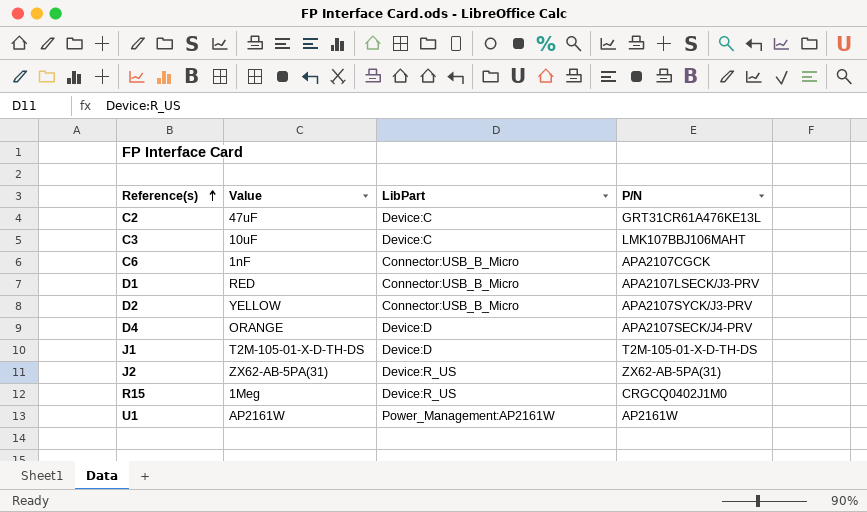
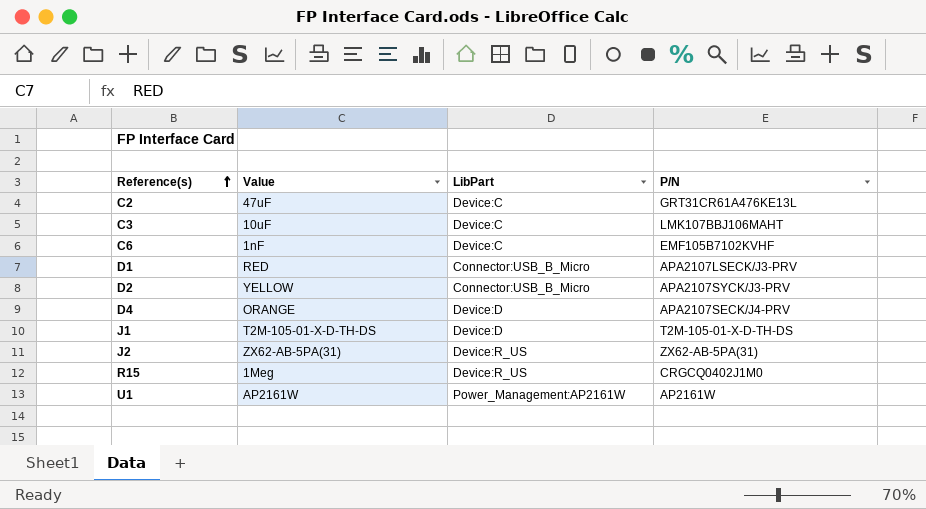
C6 | LibPart: Connector:USB_B_Micro -> Device:C
C6 | P/N: APA2107CGCK -> EMF105B7102KVHF

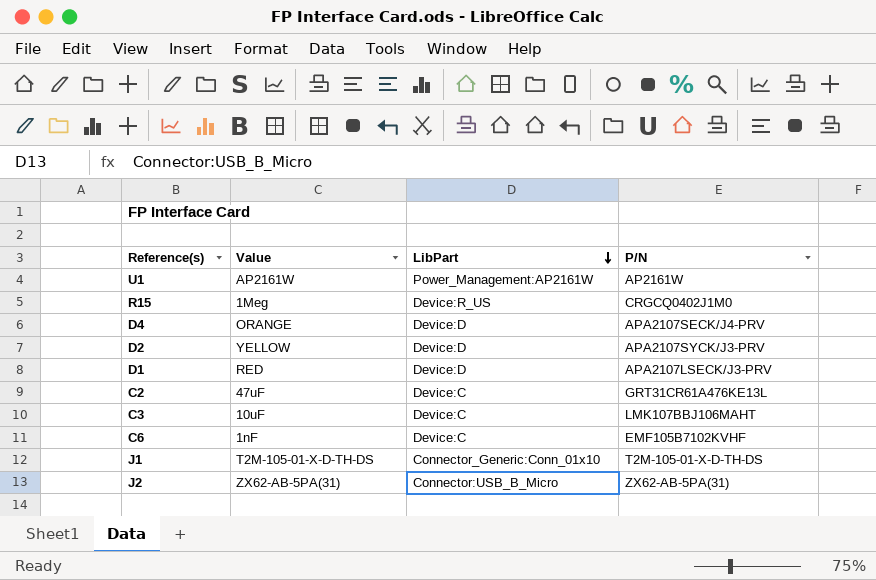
row order: Reference(s) ascending -> LibPart descending
D2 | LibPart: Connector:USB_B_Micro -> Device:D
D1 | LibPart: Connector:USB_B_Micro -> Device:D
J1 | LibPart: Device:D -> Connector_Generic:Conn_01x10
J2 | LibPart: Device:R_US -> Connector:USB_B_Micro

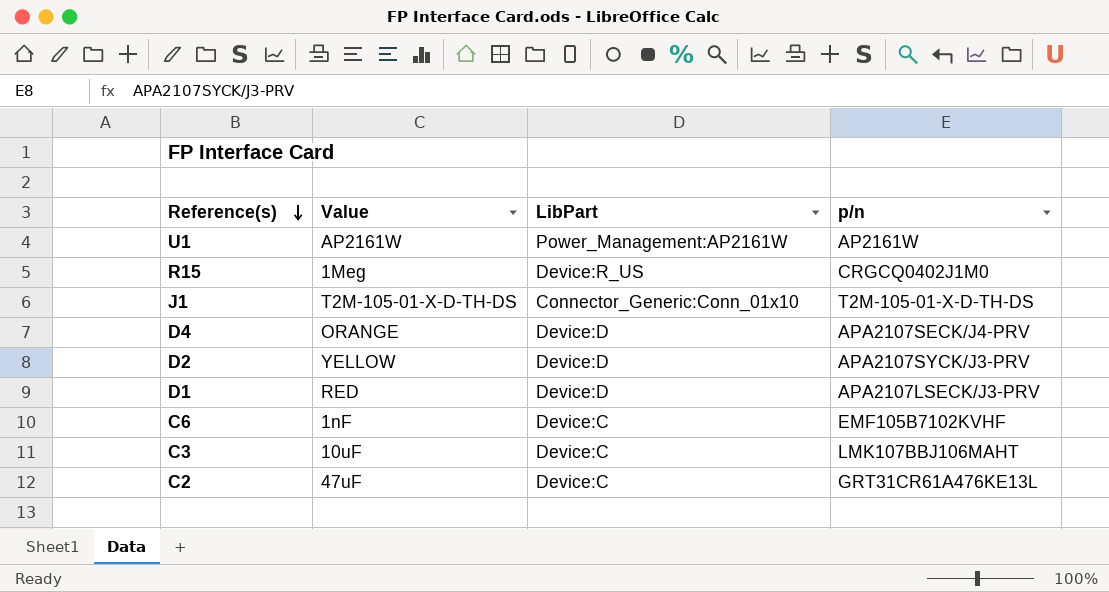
row order: LibPart descending -> Reference(s) descending
column name: P/N -> p/n
row J2: ZX62-AB-5PA(31) | Connector:USB_B_Micro | ZX62-AB-5PA(31) -> none

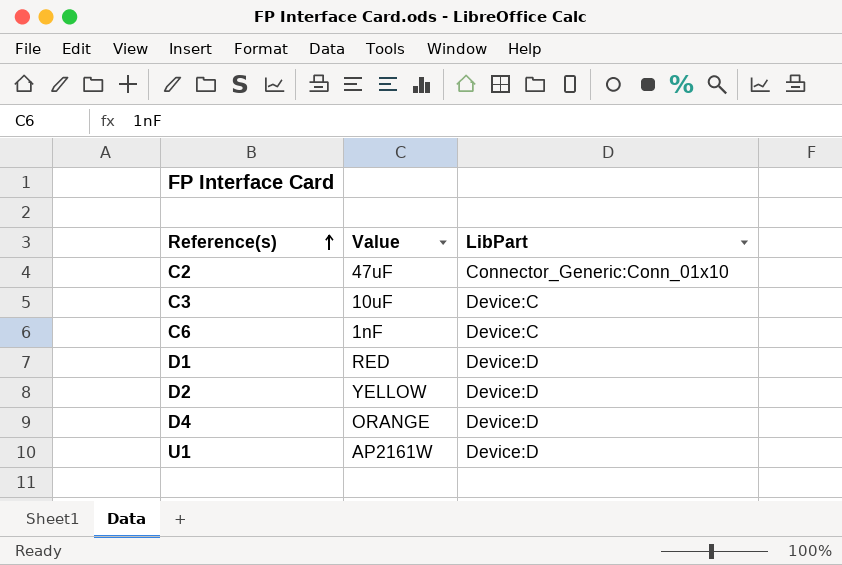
row order: Reference(s) descending -> Reference(s) ascending
column p/n | position: 4 -> none
row R15: 1Meg | Device:R_US | CRGCQ0402J1M0 -> none
row J1: T2M-105-01-X-D-TH-DS | Connector_Generic:Conn_01x10 | T2M-105-01-X-D-TH-DS -> none
C2 | LibPart: Device:C -> Connector_Generic:Conn_01x10
U1 | LibPart: Power_Management:AP2161W -> Device:D

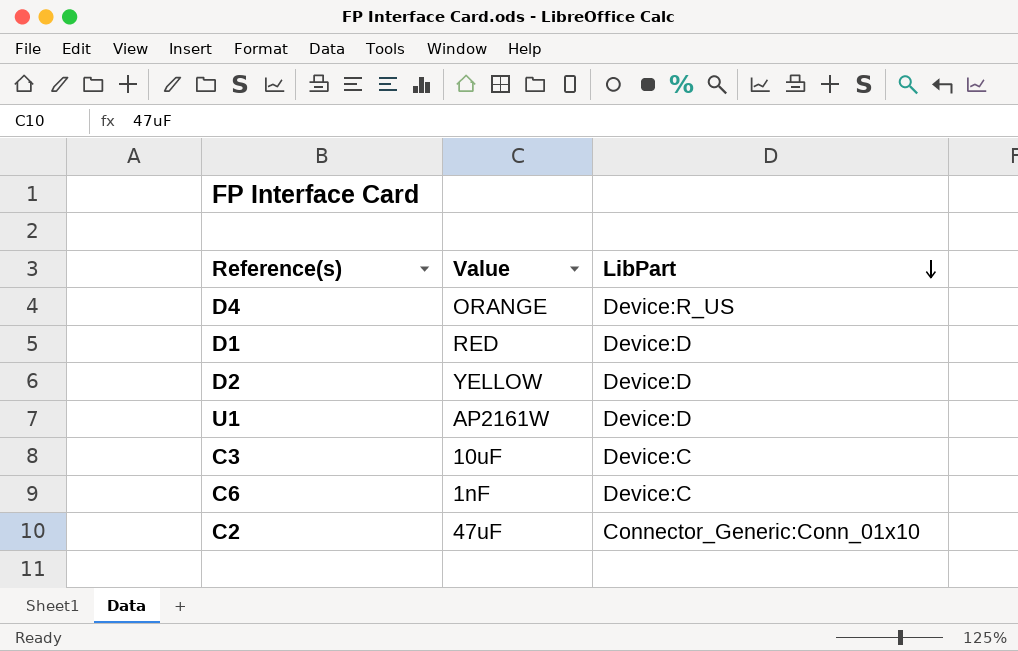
row order: Reference(s) ascending -> LibPart descending
D4 | LibPart: Device:D -> Device:R_US

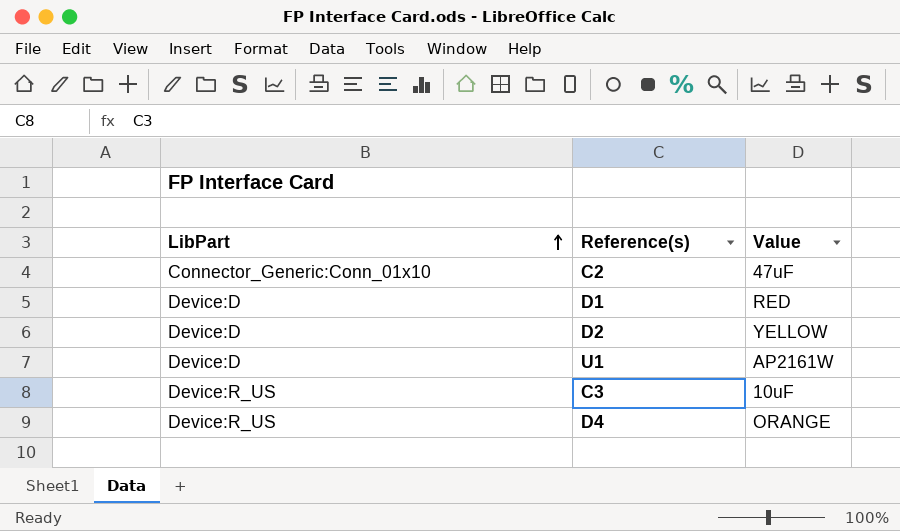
row order: LibPart descending -> LibPart ascending
column LibPart | position: 3 -> 1
row C6: 1nF | Device:C -> none
C3 | LibPart: Device:C -> Device:R_US

